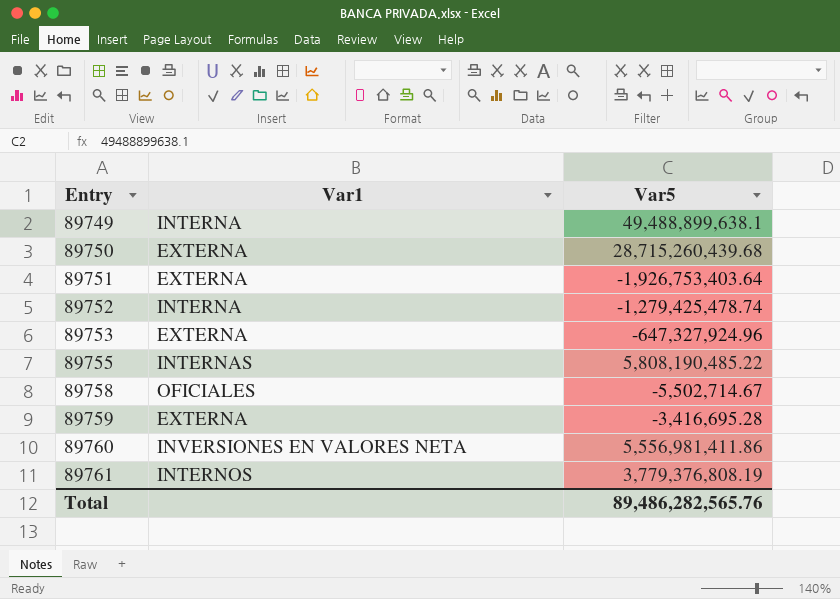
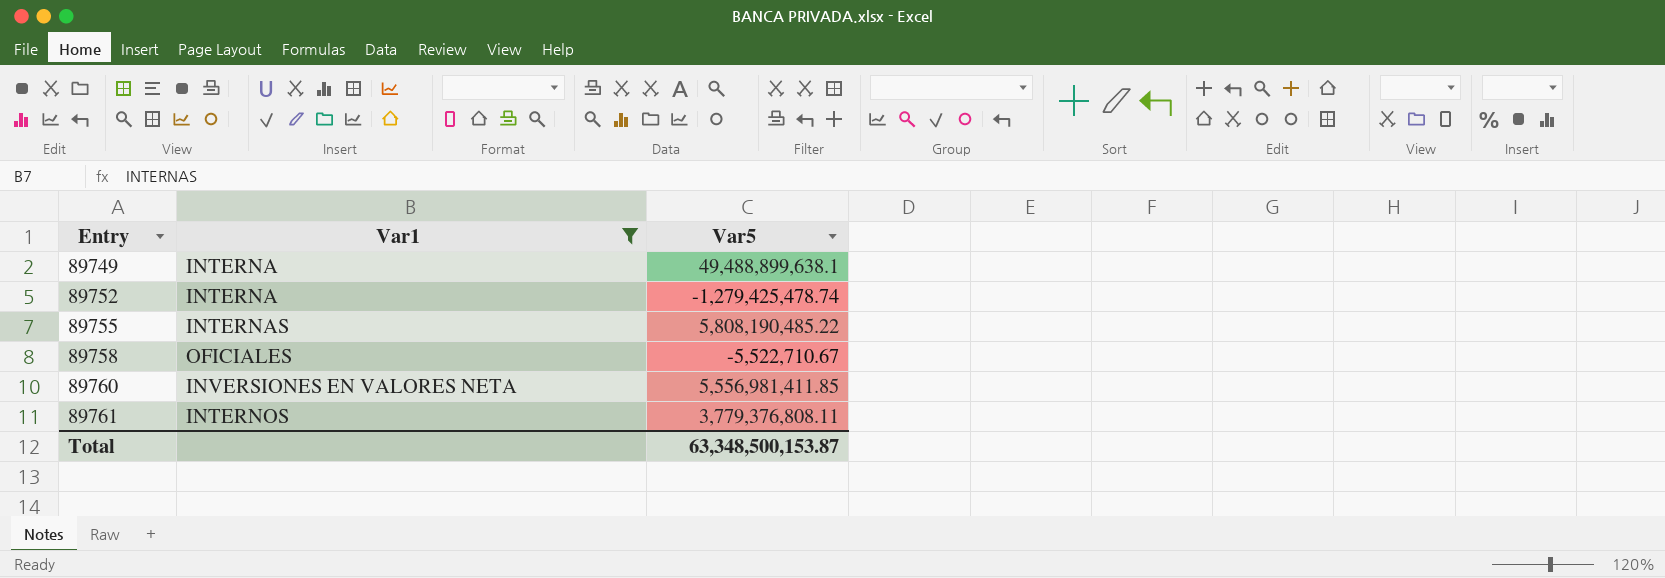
filter: none -> Var1 != EXTERNA
89758 | Var5: -5,502,714.67 -> -5,522,710.67
89760 | Var5: 5,556,981,411.86 -> 5,556,981,411.85
89761 | Var5: 3,779,376,808.19 -> 3,779,376,808.11
Total | Var5: 89,486,282,565.76 -> 63,348,500,153.87

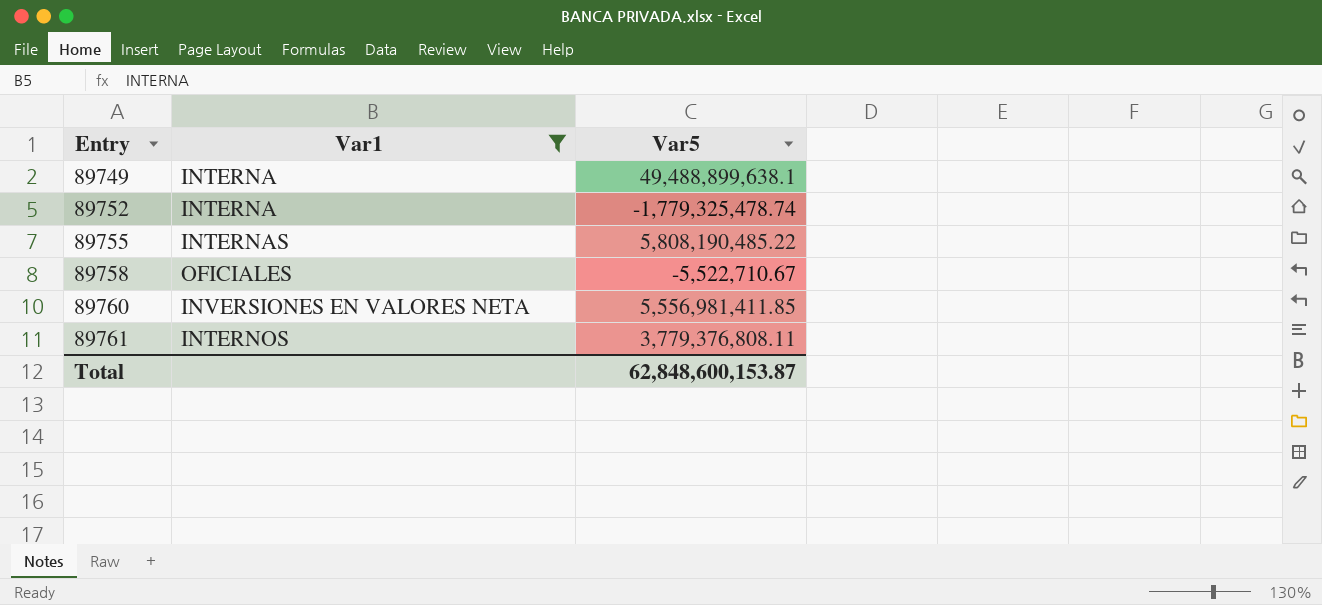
89752 | Var5: -1,279,425,478.74 -> -1,779,325,478.74
Total | Var5: 63,348,500,153.87 -> 62,848,600,153.87

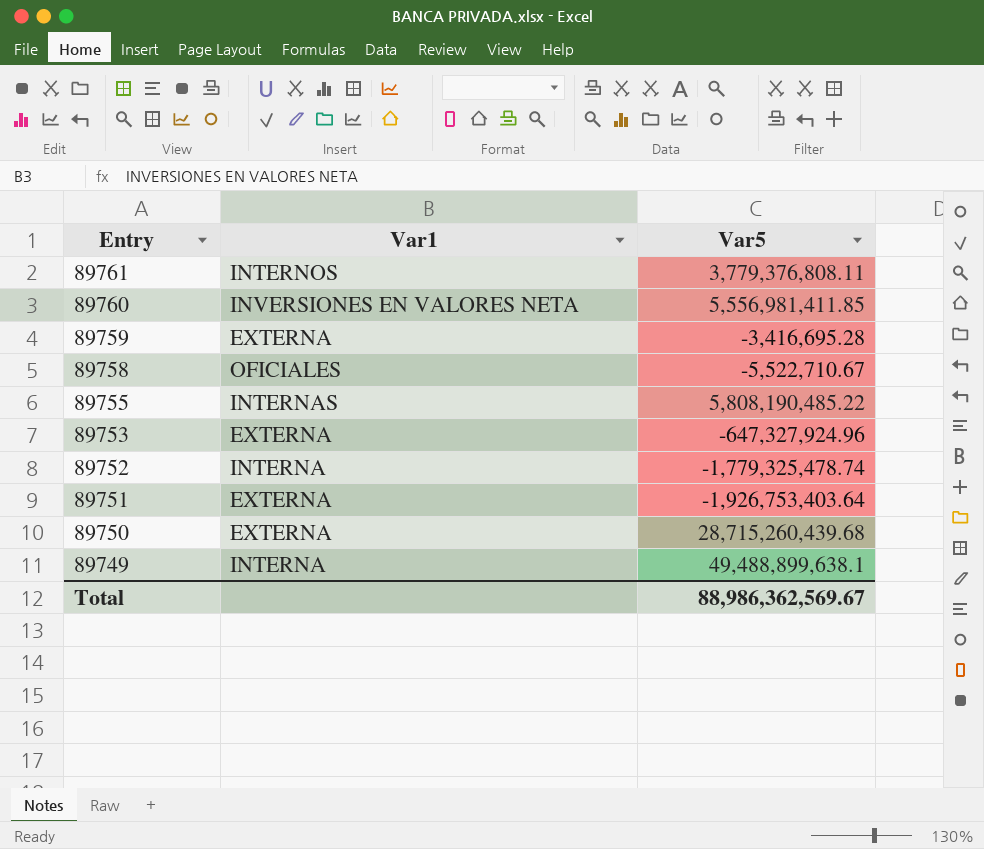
filter: Var1 != EXTERNA -> none
row order: Entry ascending -> Entry descending
Total | Var5: 62,848,600,153.87 -> 88,986,362,569.67

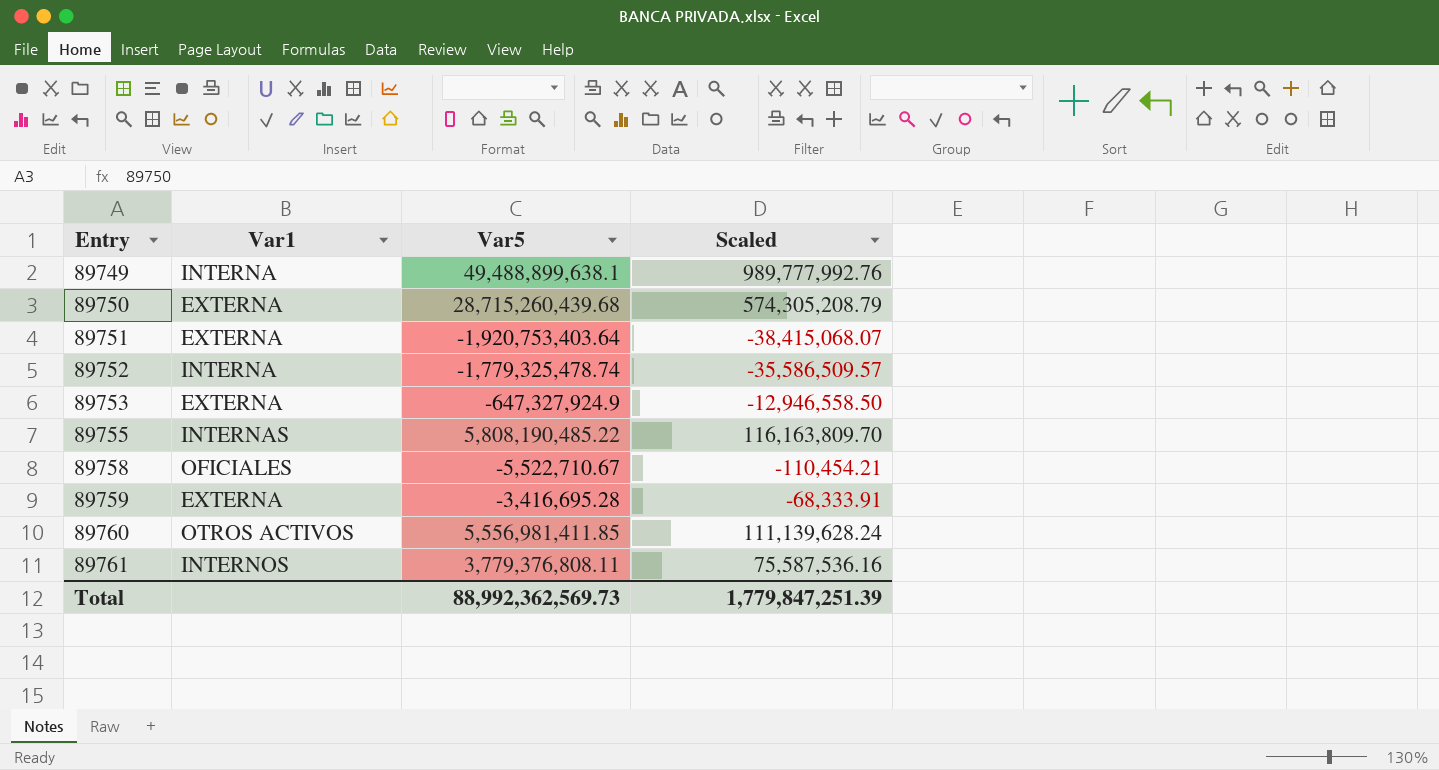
row order: Entry descending -> Entry ascending
column Scaled | formula: none -> [Var5] * 0.02
89751 | Var5: -1,926,753,403.64 -> -1,920,753,403.64
89753 | Var5: -647,327,924.96 -> -647,327,924.9
89760 | Var1: INVERSIONES EN VALORES NETA -> OTROS ACTIVOS
Total | Var5: 88,986,362,569.67 -> 88,992,362,569.73

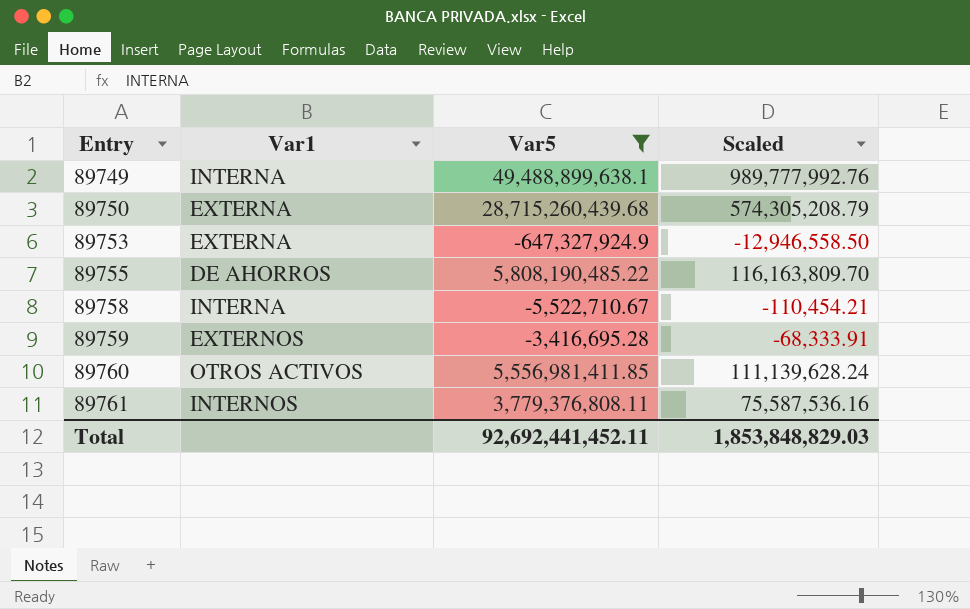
filter: none -> Var5 >= -647,327,924.9
89755 | Var1: INTERNAS -> DE AHORROS
89758 | Var1: OFICIALES -> INTERNA
89759 | Var1: EXTERNA -> EXTERNOS
Total | Var5: 88,992,362,569.73 -> 92,692,441,452.11
Total | Scaled: 1,779,847,251.39 -> 1,853,848,829.03

